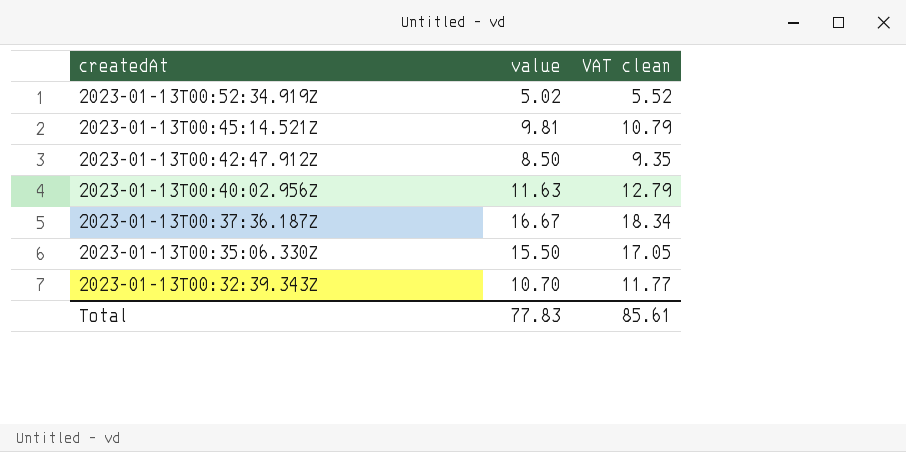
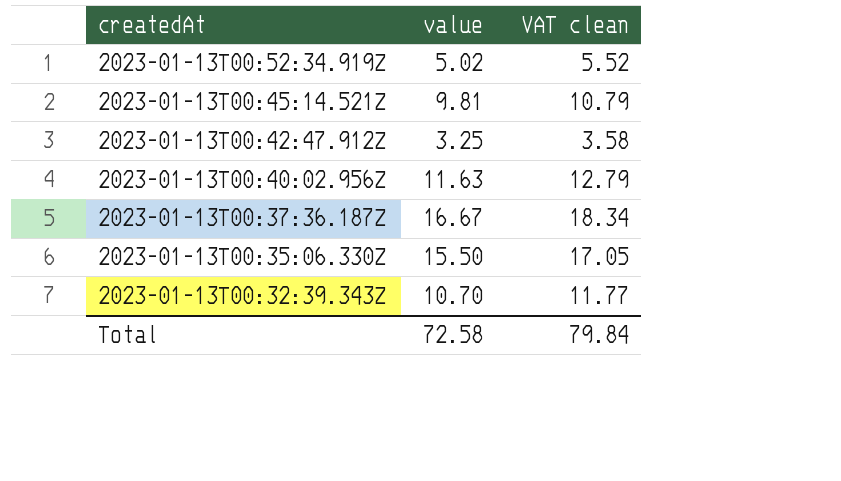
2023-01-13T00:42:47.912Z | value: 8.50 -> 3.25
2023-01-13T00:42:47.912Z | VAT clean: 9.35 -> 3.58
Total | value: 77.83 -> 72.58
Total | VAT clean: 85.61 -> 79.84

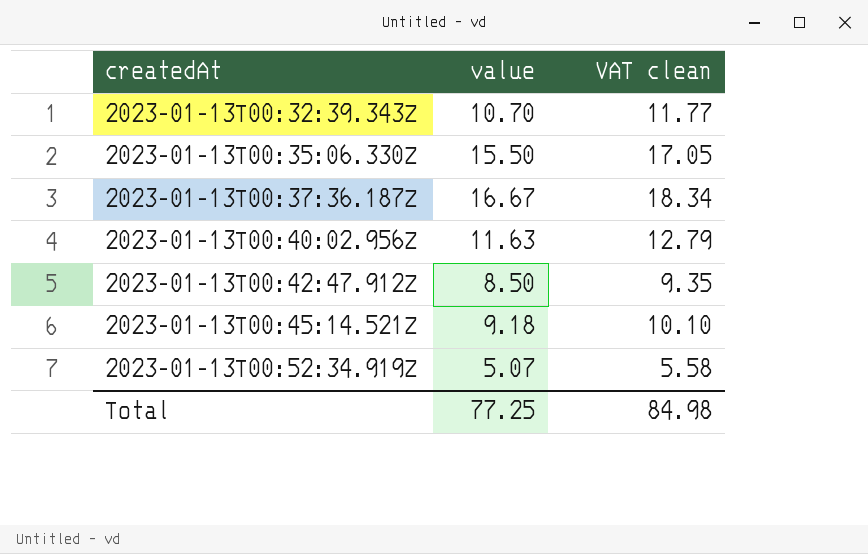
row order: createdAt descending -> createdAt ascending
2023-01-13T00:42:47.912Z | value: 3.25 -> 8.50
2023-01-13T00:42:47.912Z | VAT clean: 3.58 -> 9.35
2023-01-13T00:45:14.521Z | value: 9.81 -> 9.18
2023-01-13T00:45:14.521Z | VAT clean: 10.79 -> 10.10
2023-01-13T00:52:34.919Z | value: 5.02 -> 5.07
2023-01-13T00:52:34.919Z | VAT clean: 5.52 -> 5.58
Total | value: 72.58 -> 77.25
Total | VAT clean: 79.84 -> 84.98

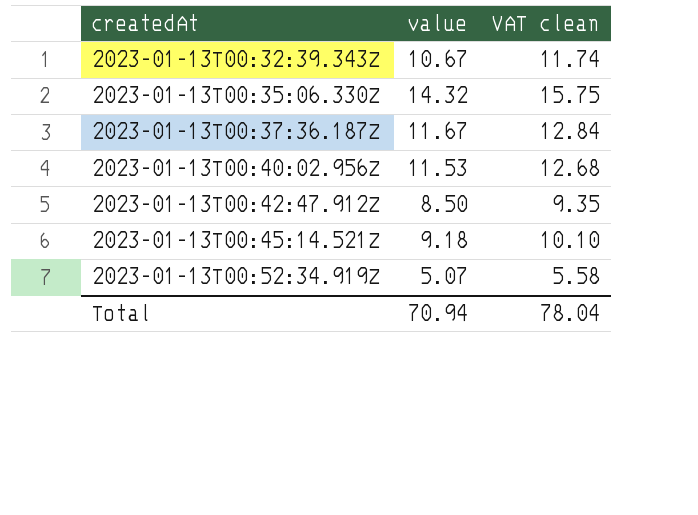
2023-01-13T00:32:39.343Z | value: 10.70 -> 10.67
2023-01-13T00:32:39.343Z | VAT clean: 11.77 -> 11.74
2023-01-13T00:35:06.330Z | value: 15.50 -> 14.32
2023-01-13T00:35:06.330Z | VAT clean: 17.05 -> 15.75
2023-01-13T00:37:36.187Z | value: 16.67 -> 11.67
2023-01-13T00:37:36.187Z | VAT clean: 18.34 -> 12.84
2023-01-13T00:40:02.956Z | value: 11.63 -> 11.53
2023-01-13T00:40:02.956Z | VAT clean: 12.79 -> 12.68
Total | value: 77.25 -> 70.94
Total | VAT clean: 84.98 -> 78.04

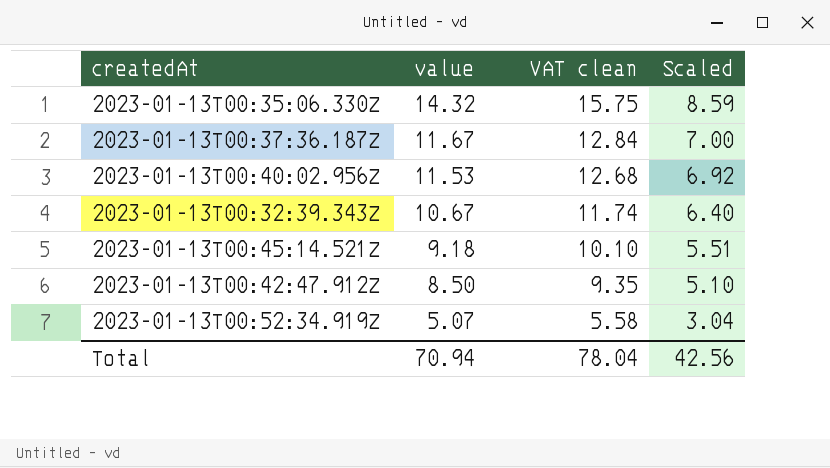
row order: createdAt ascending -> value descending
column Scaled | formula: none -> [value] * 0.6

